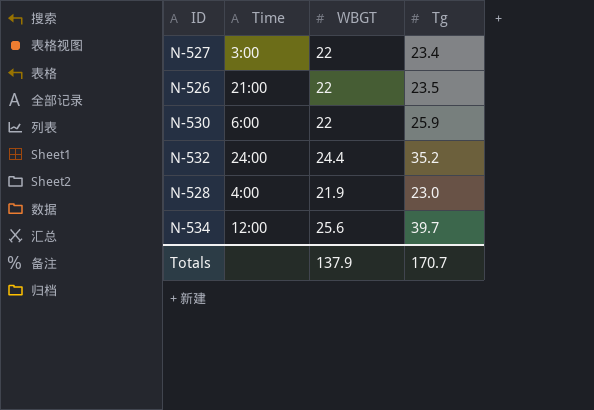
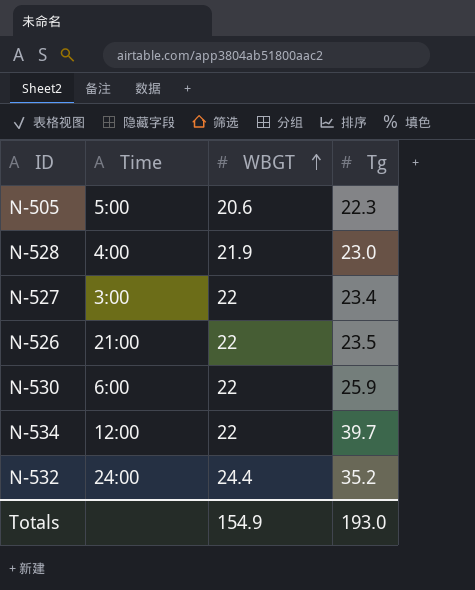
row order: none -> WBGT ascending
row N-505: none -> 5:00 | 20.6 | 22.3
N-534 | WBGT: 25.6 -> 22
Totals | WBGT: 137.9 -> 154.9
Totals | Tg: 170.7 -> 193.0

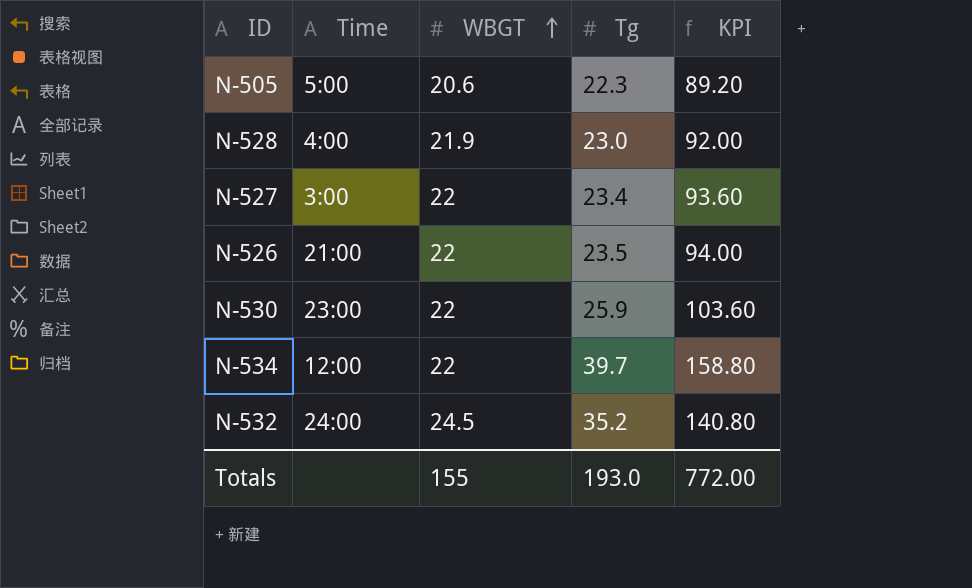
column KPI | formula: none -> [Tg] * 4
N-530 | Time: 6:00 -> 23:00
N-532 | WBGT: 24.4 -> 24.5
Totals | WBGT: 154.9 -> 155

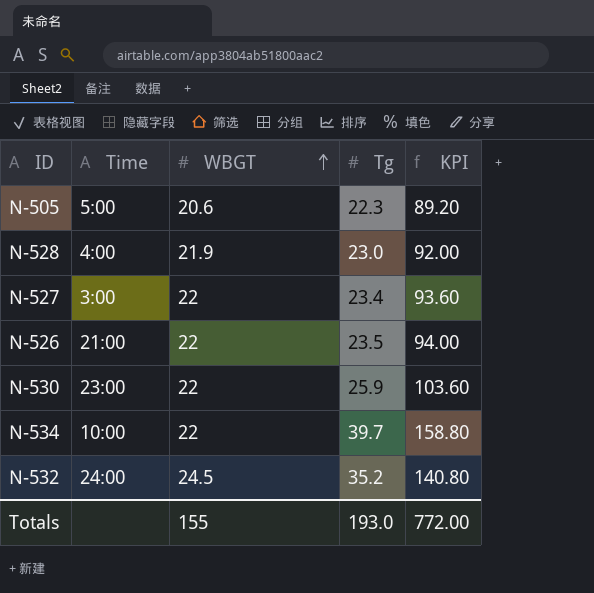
N-534 | Time: 12:00 -> 10:00

